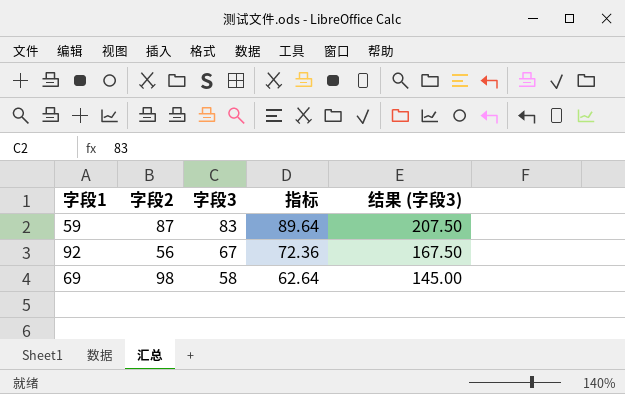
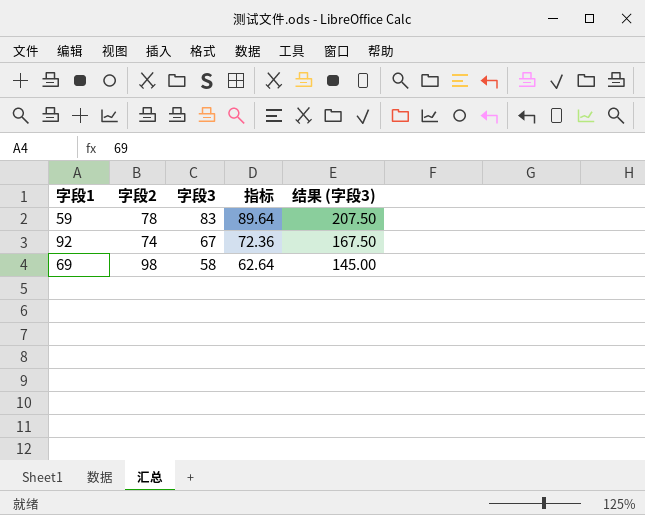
59 | 字段2: 87 -> 78
92 | 字段2: 56 -> 74

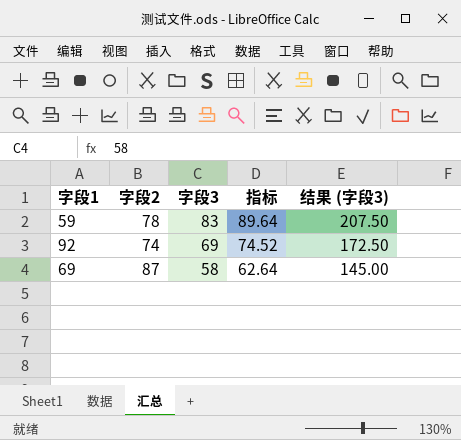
92 | 字段3: 67 -> 69
92 | 指标: 72.36 -> 74.52
92 | 结果 (字段3): 167.50 -> 172.50
69 | 字段2: 98 -> 87

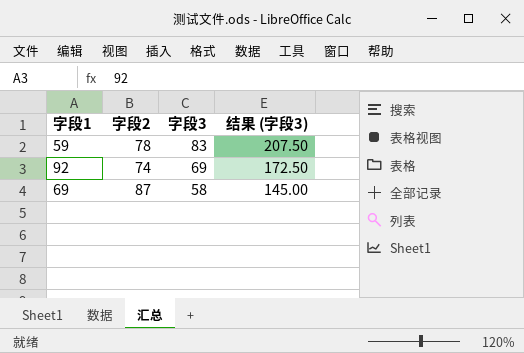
column 指标 | formula: [字段3] * 1.08 -> none

